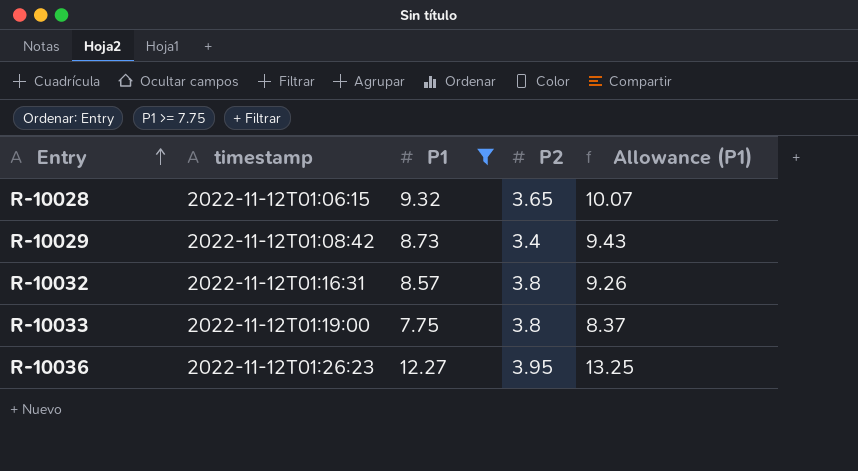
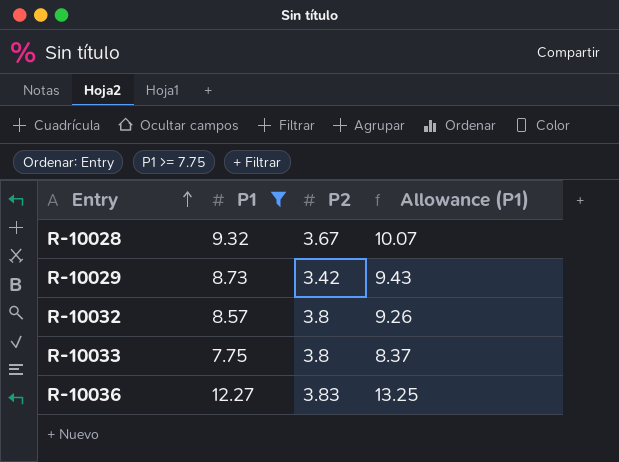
column timestamp | position: 2 -> none
R-10028 | P2: 3.65 -> 3.67
R-10029 | P2: 3.4 -> 3.42
R-10036 | P2: 3.95 -> 3.83

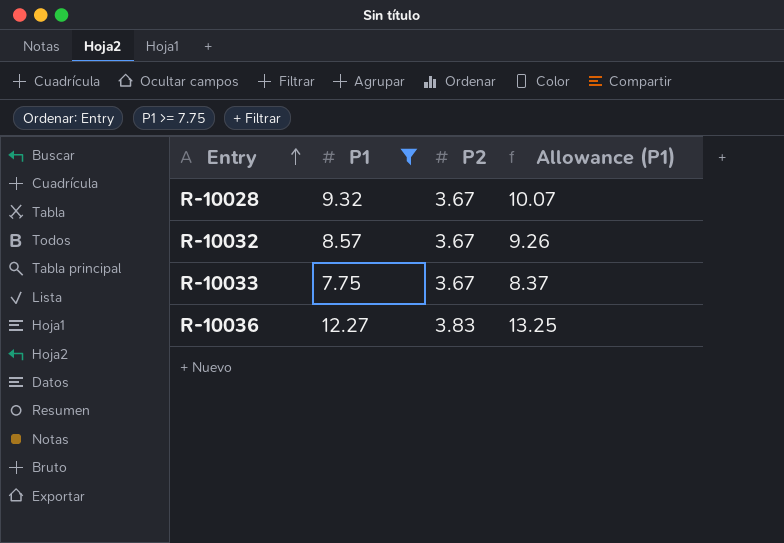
row R-10029: 8.73 | 3.42 | 9.43 -> none
R-10032 | P2: 3.8 -> 3.67
R-10033 | P2: 3.8 -> 3.67

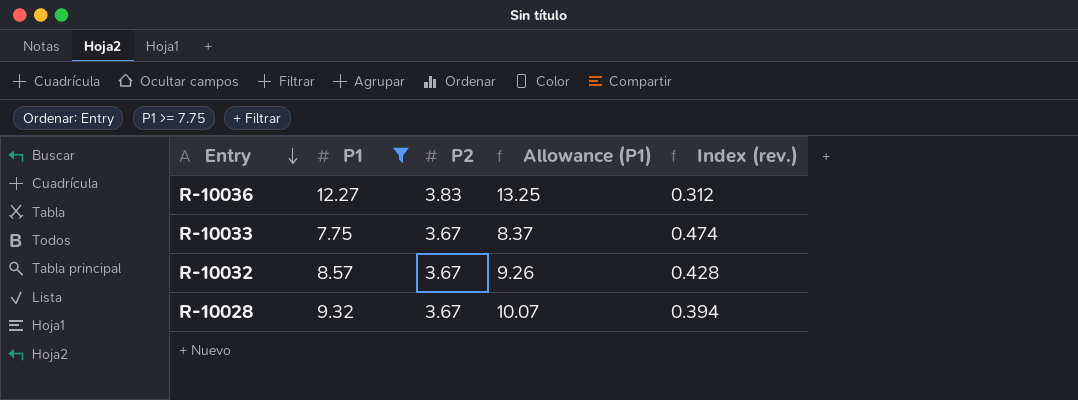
row order: Entry ascending -> Entry descending
column Index (rev.) | formula: none -> [P2] / [P1]

